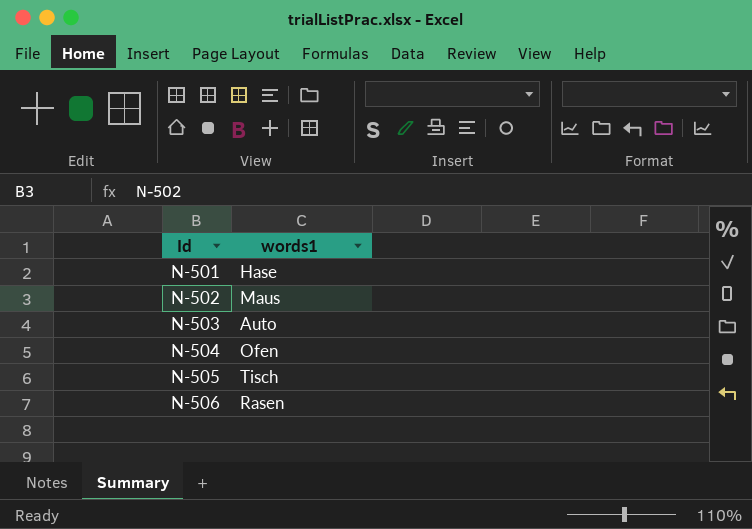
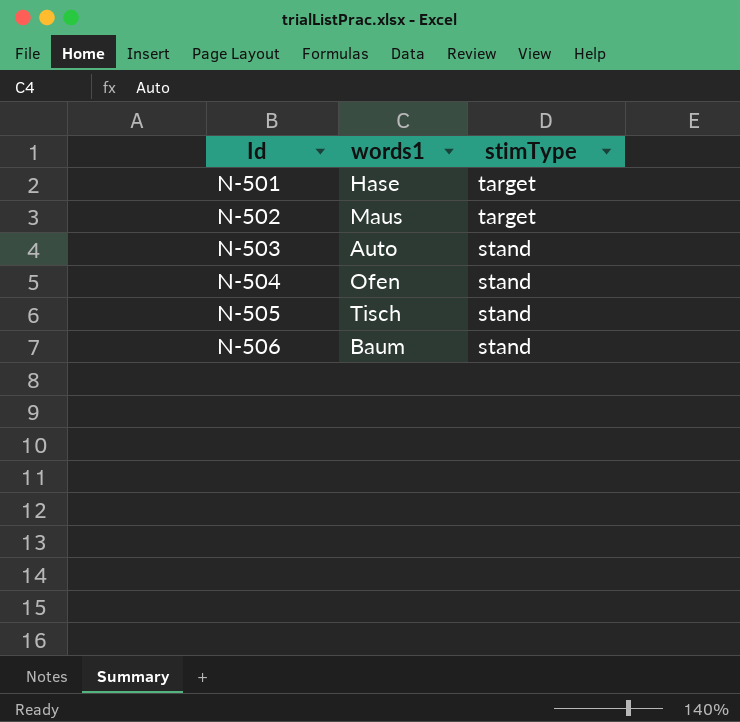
column stimType | position: none -> 3
N-506 | words1: Rasen -> Baum

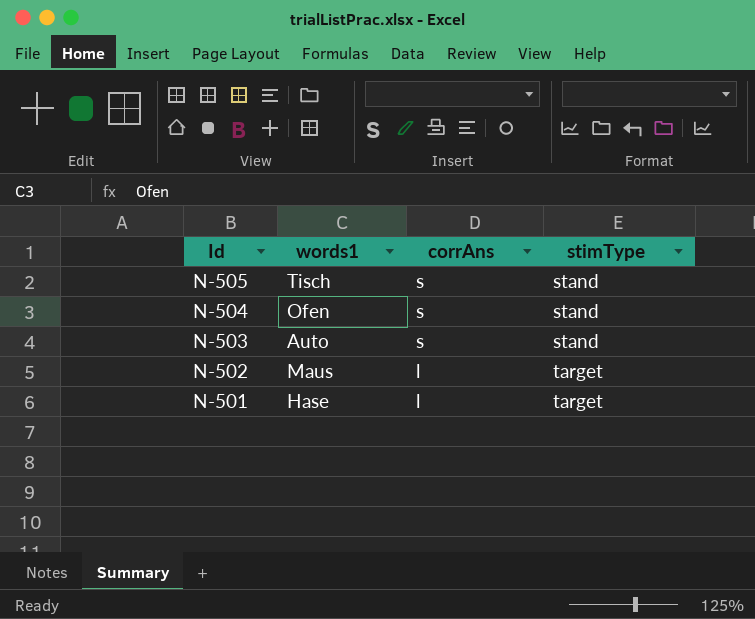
row order: Id ascending -> Id descending
column corrAns | position: none -> 3
row N-506: Baum | stand -> none

